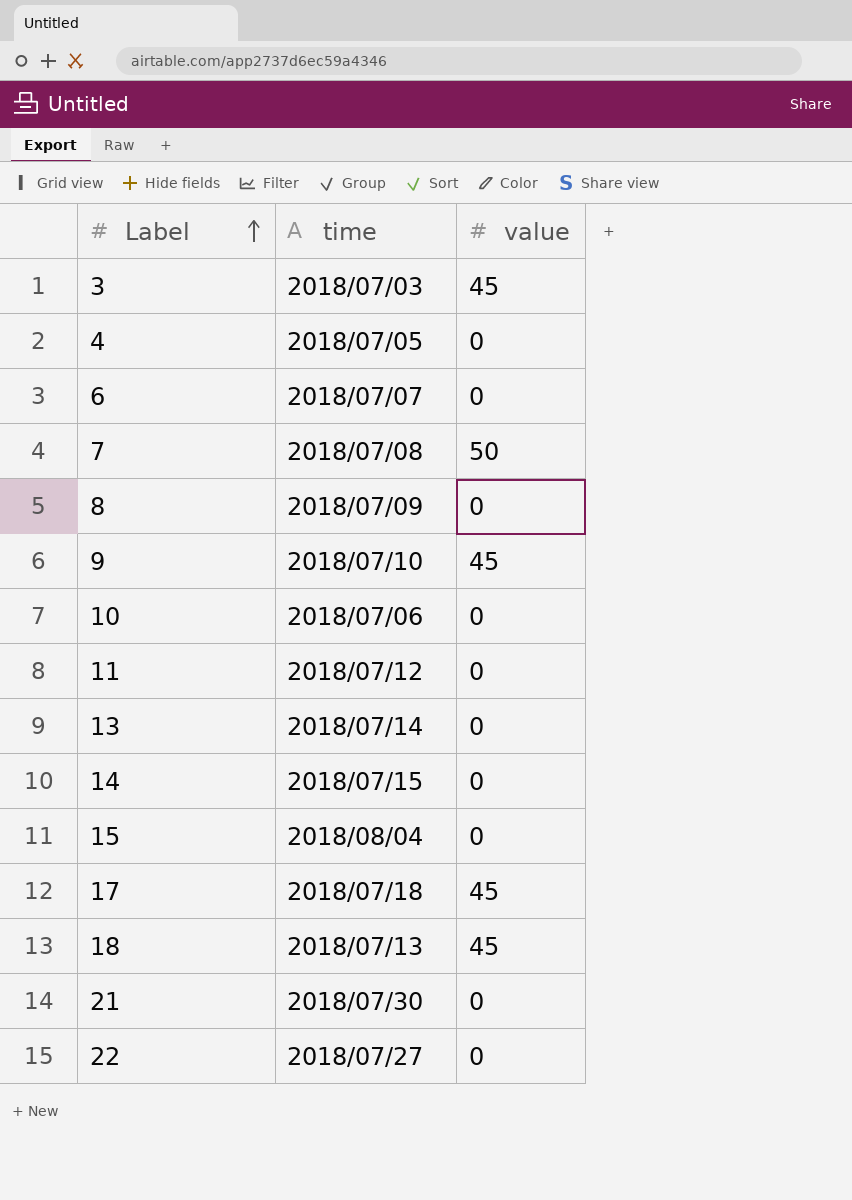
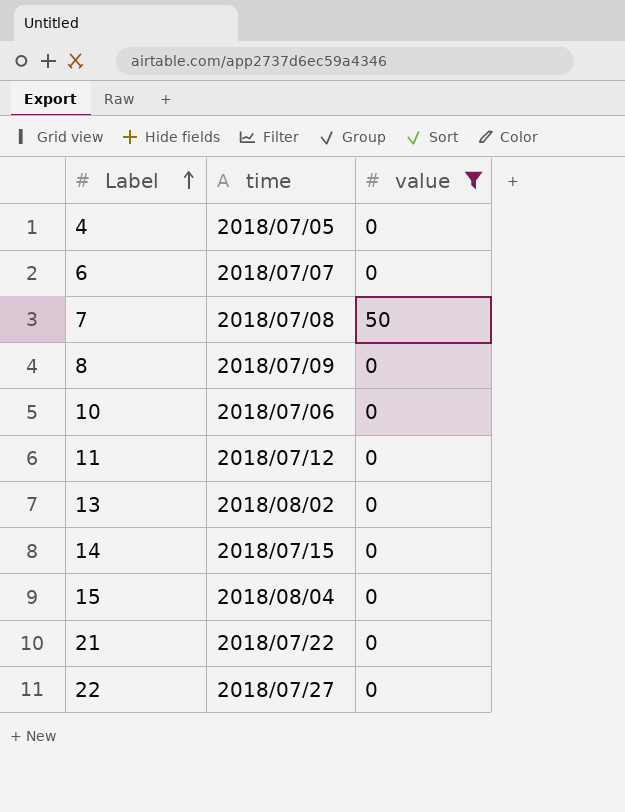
filter: none -> value != 45
13 | time: 2018/07/14 -> 2018/08/02
21 | time: 2018/07/30 -> 2018/07/22

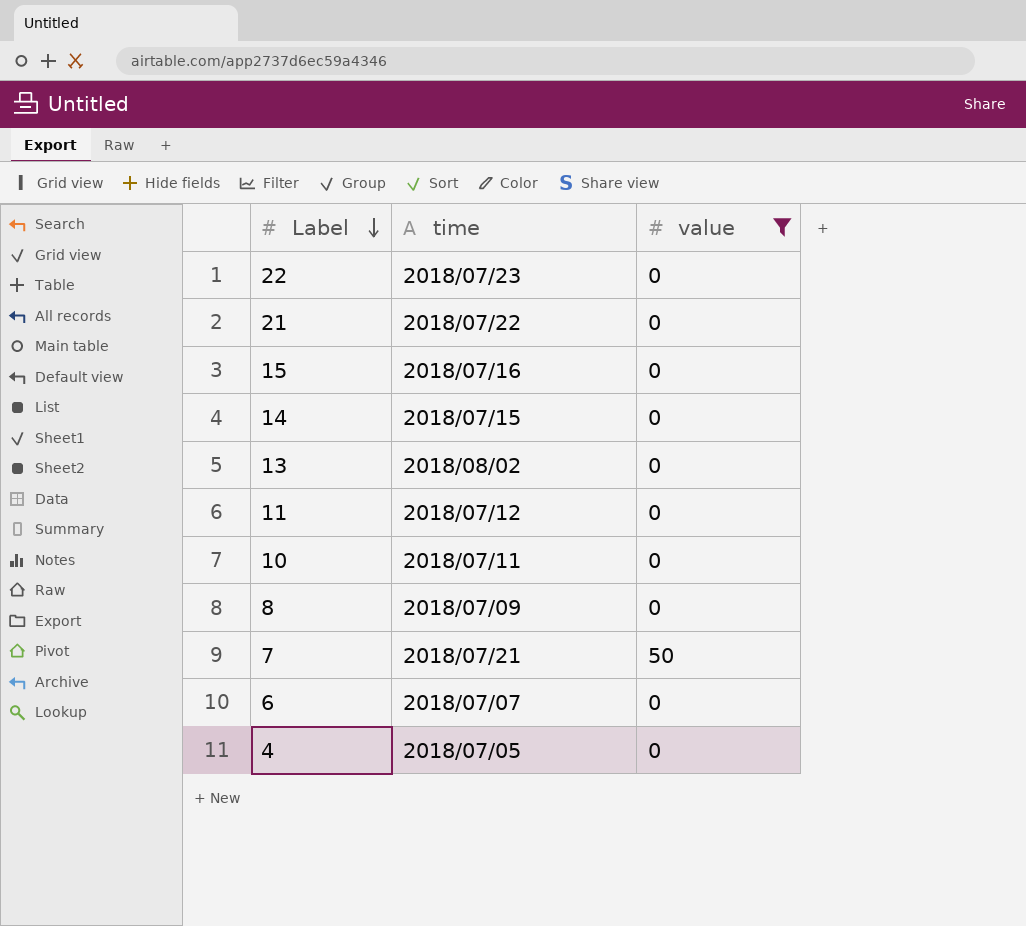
row order: Label ascending -> Label descending
22 | time: 2018/07/27 -> 2018/07/23
15 | time: 2018/08/04 -> 2018/07/16
10 | time: 2018/07/06 -> 2018/07/11
7 | time: 2018/07/08 -> 2018/07/21

